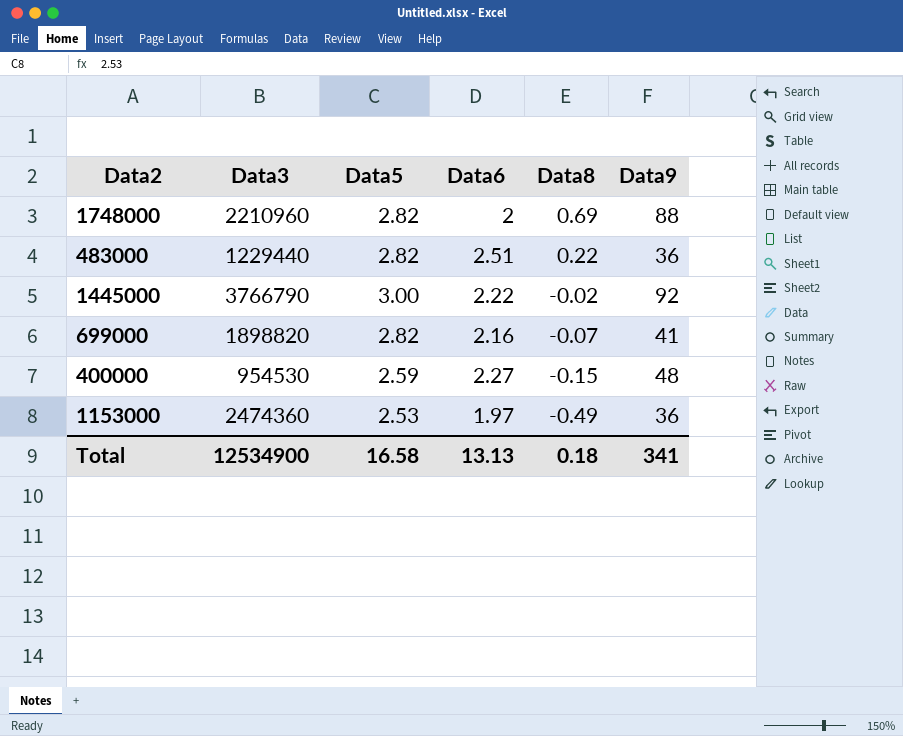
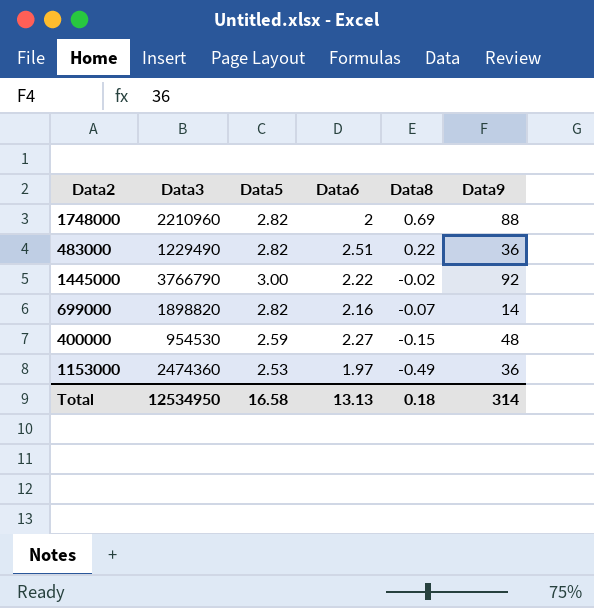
483000 | Data3: 1229440 -> 1229490
699000 | Data9: 41 -> 14
Total | Data3: 12534900 -> 12534950
Total | Data9: 341 -> 314

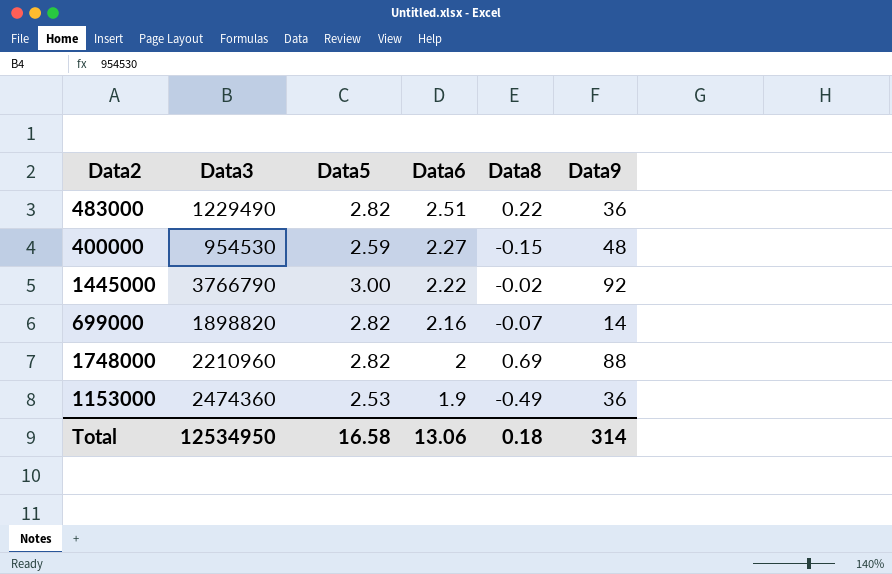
row order: Data8 descending -> Data6 descending
1153000 | Data6: 1.97 -> 1.9
Total | Data6: 13.13 -> 13.06

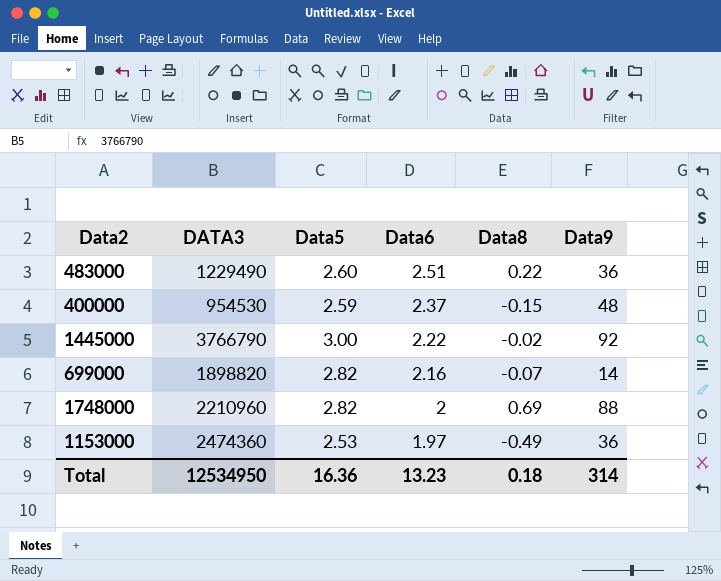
column name: Data3 -> DATA3
483000 | Data5: 2.82 -> 2.60
400000 | Data6: 2.27 -> 2.37
1153000 | Data6: 1.9 -> 1.97
Total | Data5: 16.58 -> 16.36
Total | Data6: 13.06 -> 13.23

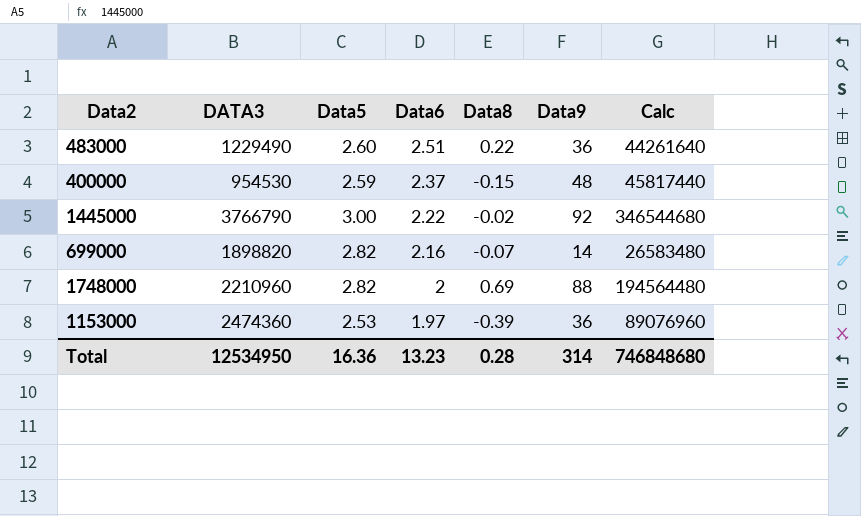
column Calc | formula: none -> [DATA3] * [Data9]
1153000 | Data8: -0.49 -> -0.39
Total | Data8: 0.18 -> 0.28

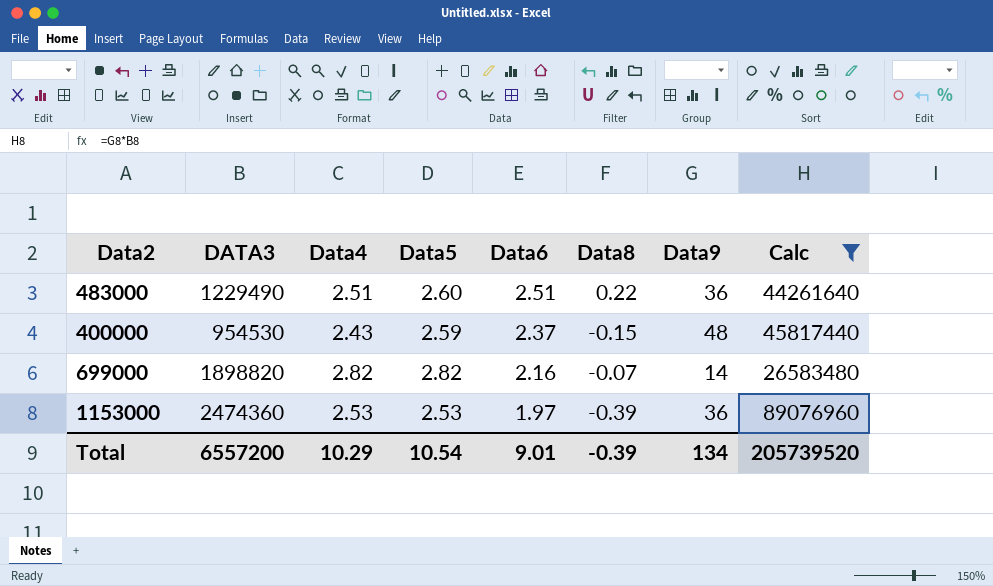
filter: none -> Calc <= 89076960
column Data4 | position: none -> 3
Total | DATA3: 12534950 -> 6557200
Total | Data5: 16.36 -> 10.54
Total | Data6: 13.23 -> 9.01
Total | Data8: 0.28 -> -0.39
Total | Data9: 314 -> 134
Total | Calc: 746848680 -> 205739520

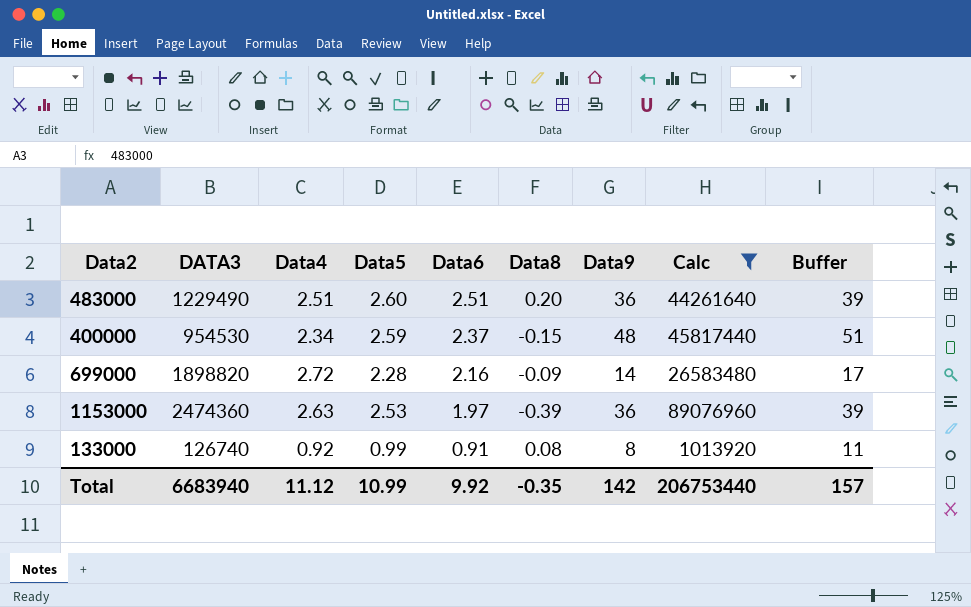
column Buffer | formula: none -> [Data9] + 3
483000 | Data8: 0.22 -> 0.20
400000 | Data4: 2.43 -> 2.34
699000 | Data4: 2.82 -> 2.72
699000 | Data5: 2.82 -> 2.28
699000 | Data8: -0.07 -> -0.09
1153000 | Data4: 2.53 -> 2.63
row 133000: none -> 126740 | 0.92 | 0.99 | 0.91 | 0.08 | 8 | 1013920 | 11
Total | DATA3: 6557200 -> 6683940
Total | Data4: 10.29 -> 11.12
Total | Data5: 10.54 -> 10.99
Total | Data6: 9.01 -> 9.92
Total | Data8: -0.39 -> -0.35
Total | Data9: 134 -> 142
Total | Calc: 205739520 -> 206753440

